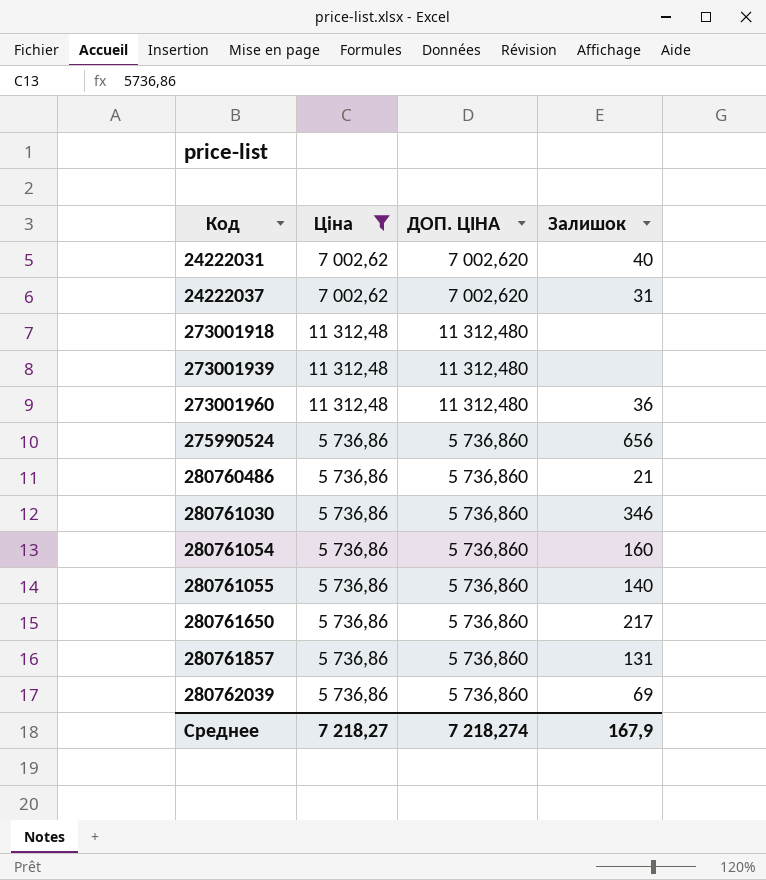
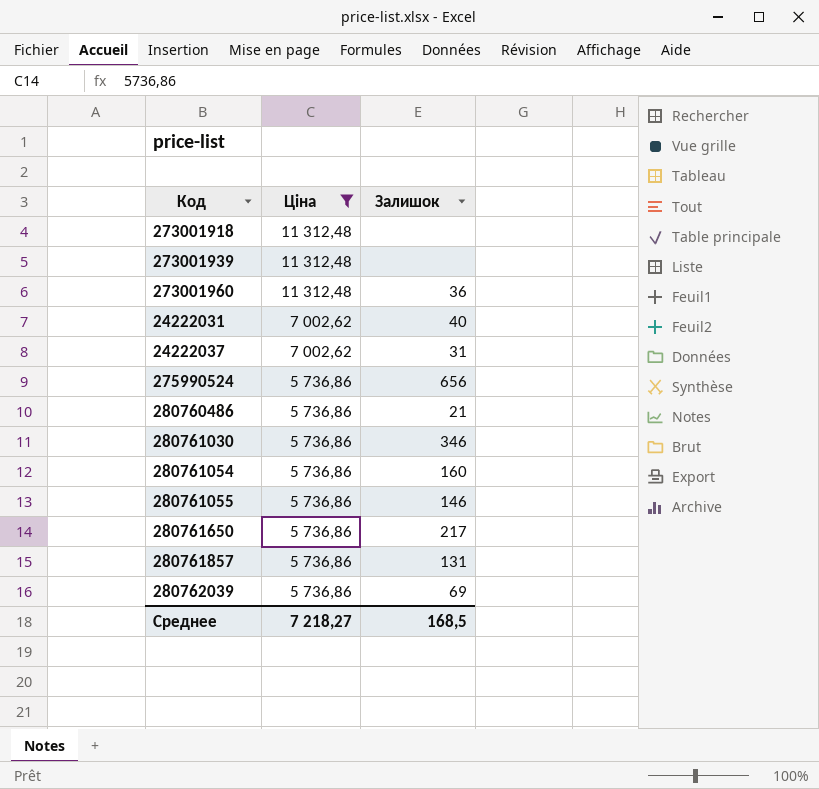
row order: Код ascending -> Ціна descending
column ДОП. ЦІНА | position: 3 -> none
280761055 | Залишок: 140 -> 146
Среднее | Залишок: 167,9 -> 168,5

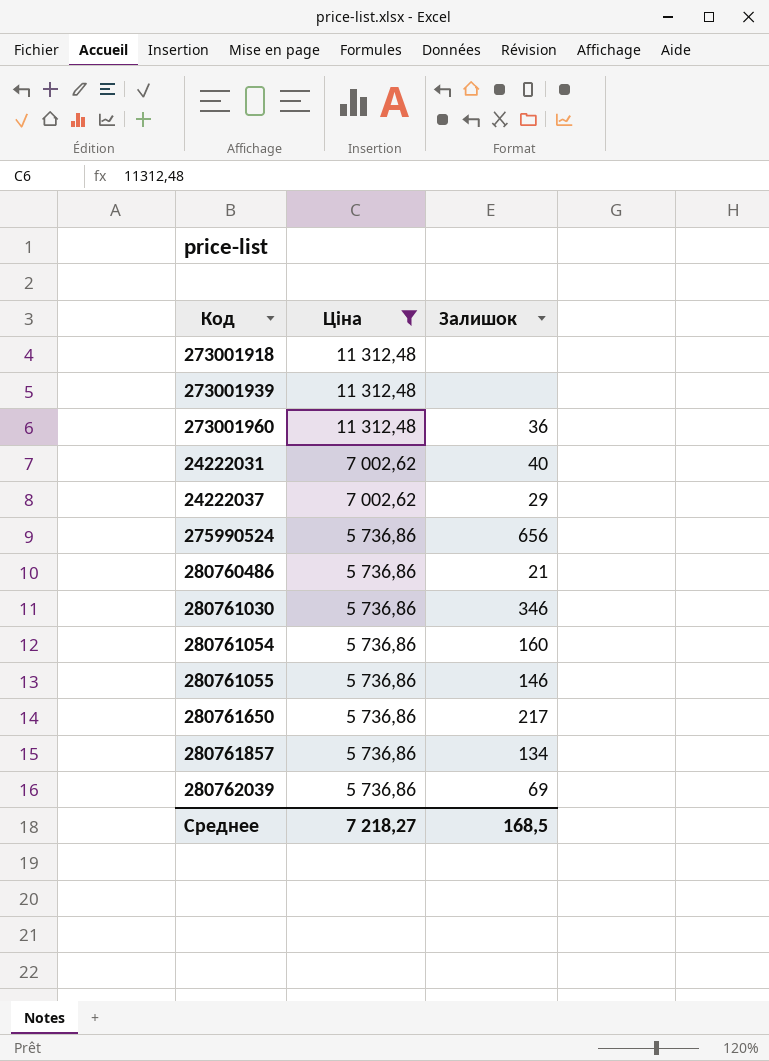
24222037 | Залишок: 31 -> 29
280761857 | Залишок: 131 -> 134

